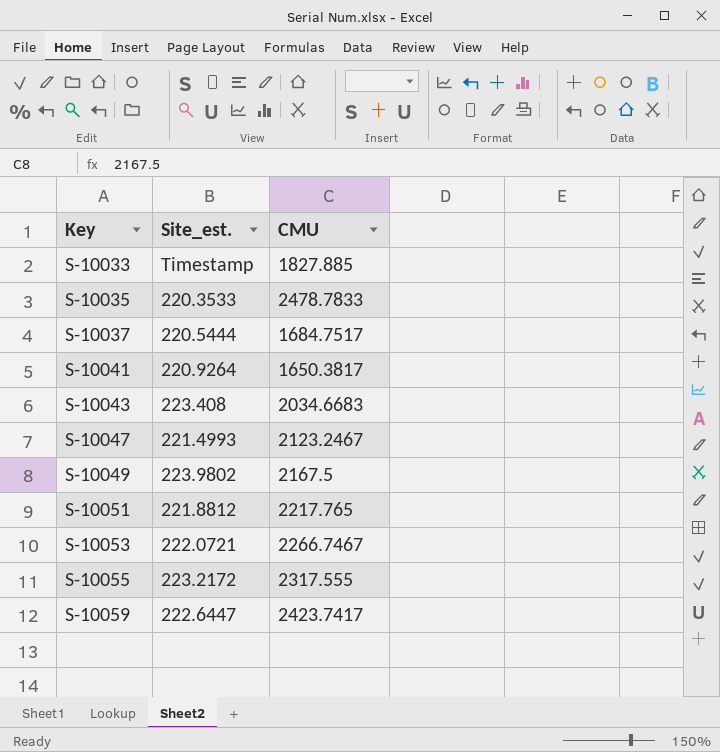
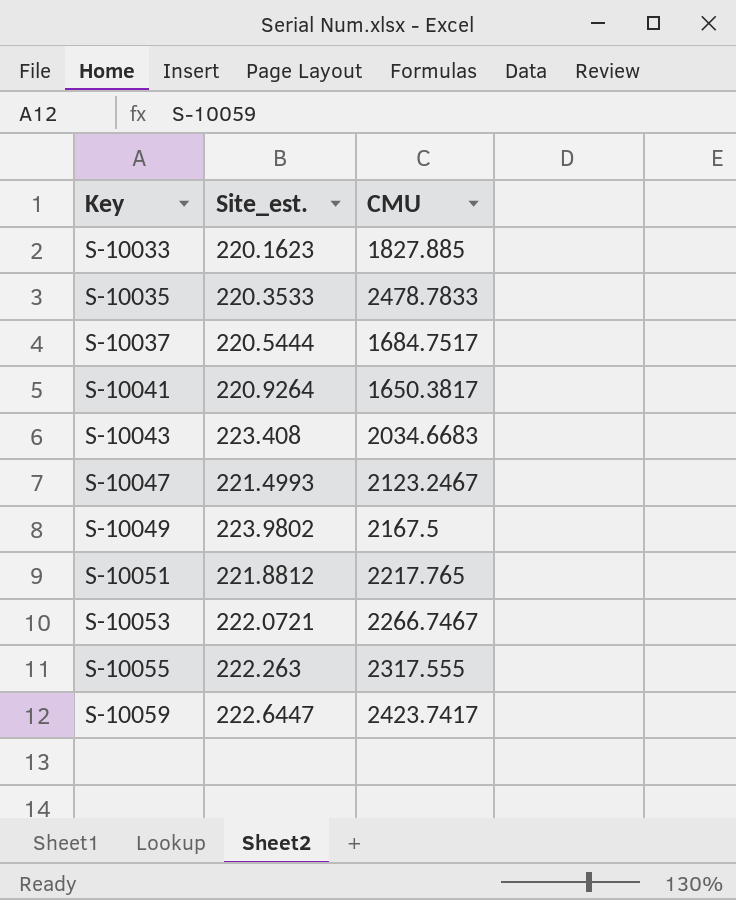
S-10033 | Site_est.: Timestamp -> 220.1623
S-10055 | Site_est.: 223.2172 -> 222.263

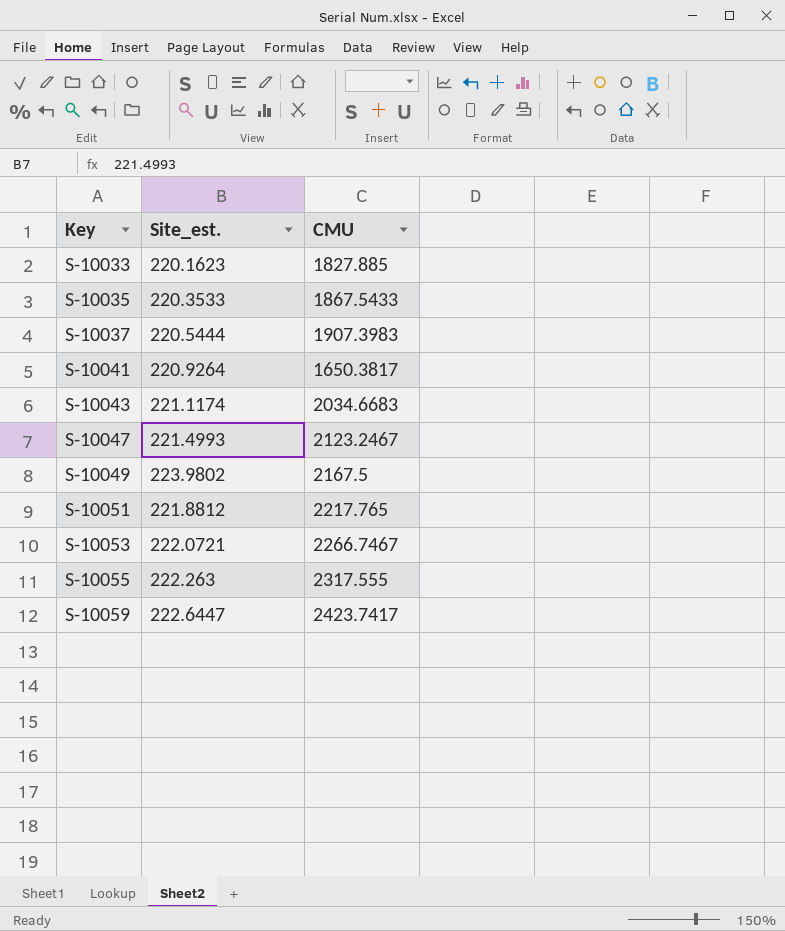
S-10035 | CMU: 2478.7833 -> 1867.5433
S-10037 | CMU: 1684.7517 -> 1907.3983
S-10043 | Site_est.: 223.408 -> 221.1174

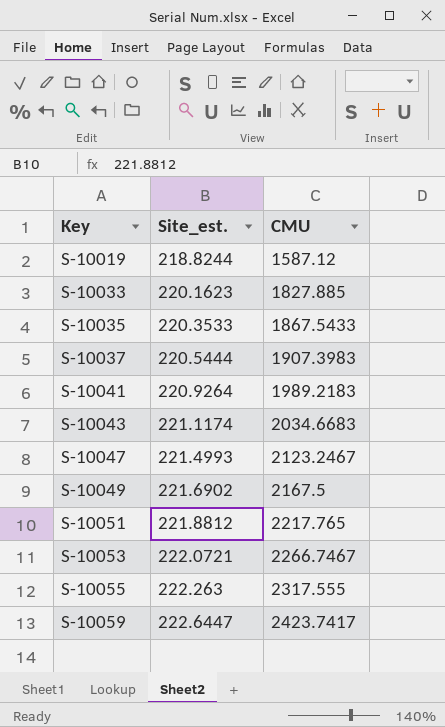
row S-10019: none -> 218.8244 | 1587.12
S-10041 | CMU: 1650.3817 -> 1989.2183
S-10049 | Site_est.: 223.9802 -> 221.6902

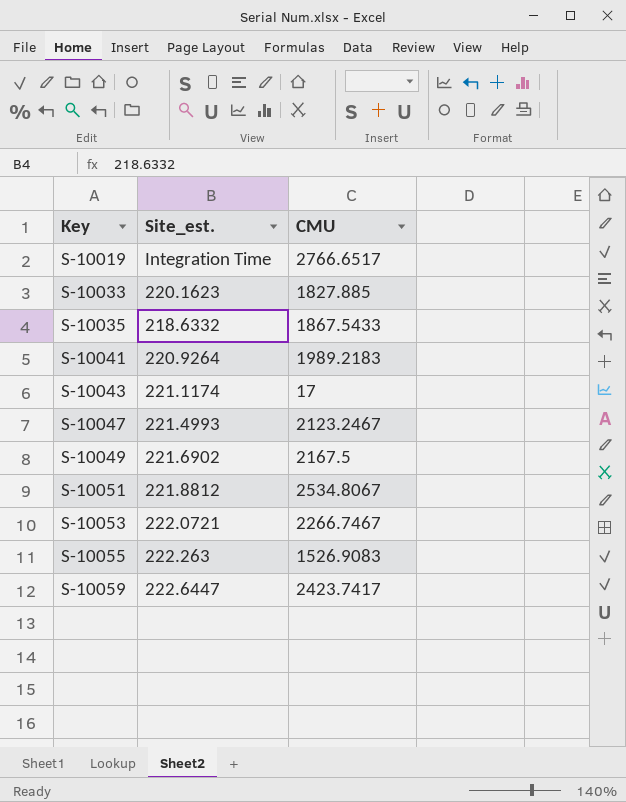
row S-10037: 220.5444 | 1907.3983 -> none
S-10019 | Site_est.: 218.8244 -> Integration Time
S-10019 | CMU: 1587.12 -> 2766.6517
S-10035 | Site_est.: 220.3533 -> 218.6332
S-10043 | CMU: 2034.6683 -> 17
S-10051 | CMU: 2217.765 -> 2534.8067
S-10055 | CMU: 2317.555 -> 1526.9083

